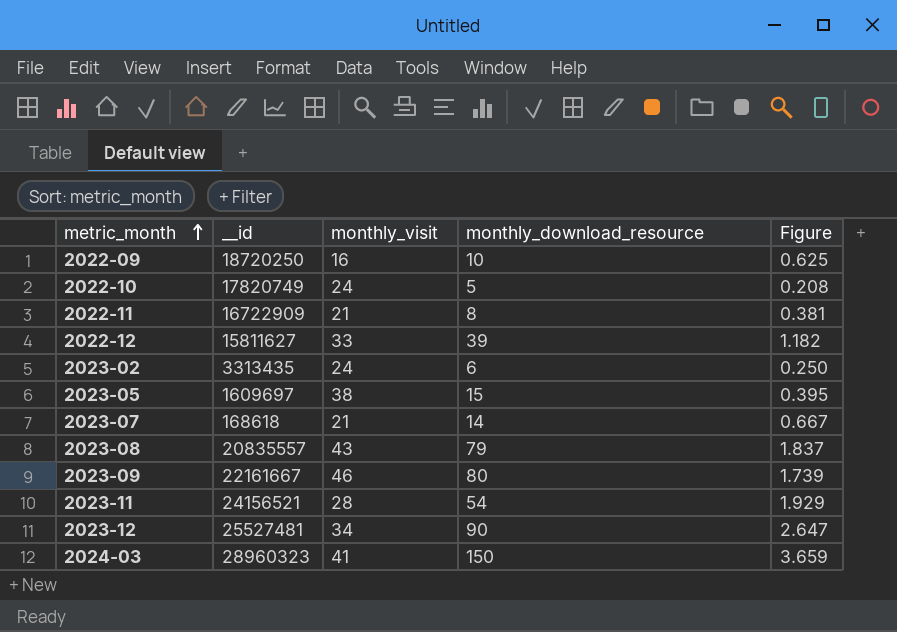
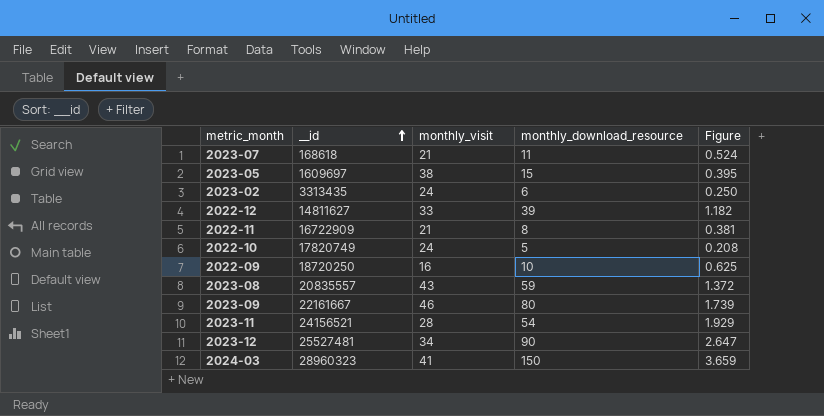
row order: metric_month ascending -> __id ascending
2023-07 | monthly_download_resource: 14 -> 11
2023-07 | Figure: 0.667 -> 0.524
2022-12 | __id: 15811627 -> 14811627
2023-08 | monthly_download_resource: 79 -> 59
2023-08 | Figure: 1.837 -> 1.372

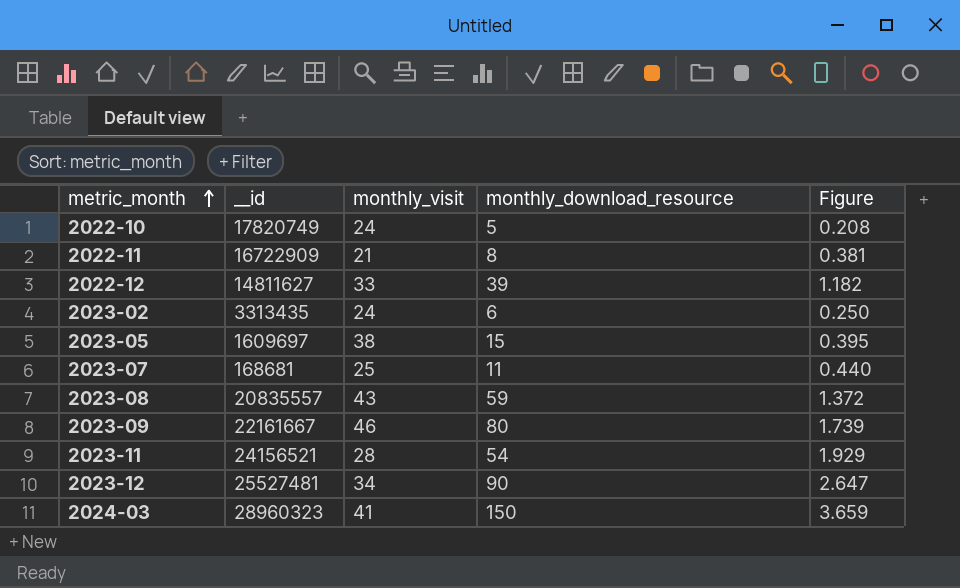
row order: __id ascending -> metric_month ascending
row 2022-09: 18720250 | 16 | 10 | 0.625 -> none
2023-07 | __id: 168618 -> 168681
2023-07 | monthly_visit: 21 -> 25
2023-07 | Figure: 0.524 -> 0.440

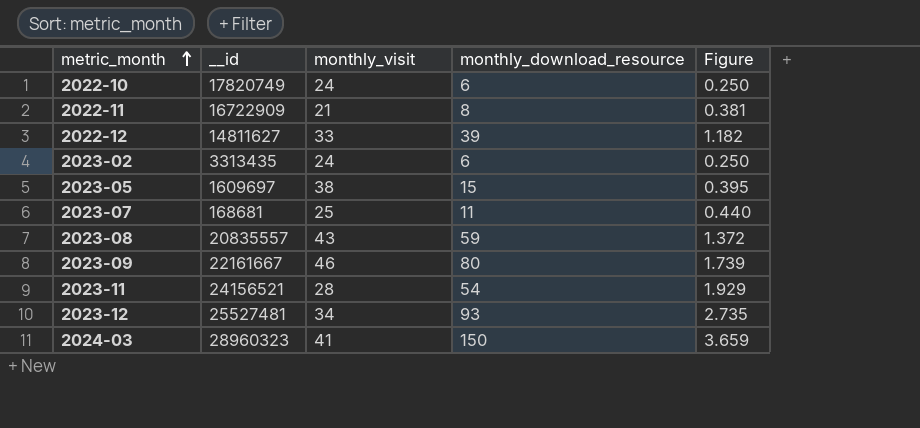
2022-10 | monthly_download_resource: 5 -> 6
2022-10 | Figure: 0.208 -> 0.250
2023-12 | monthly_download_resource: 90 -> 93
2023-12 | Figure: 2.647 -> 2.735

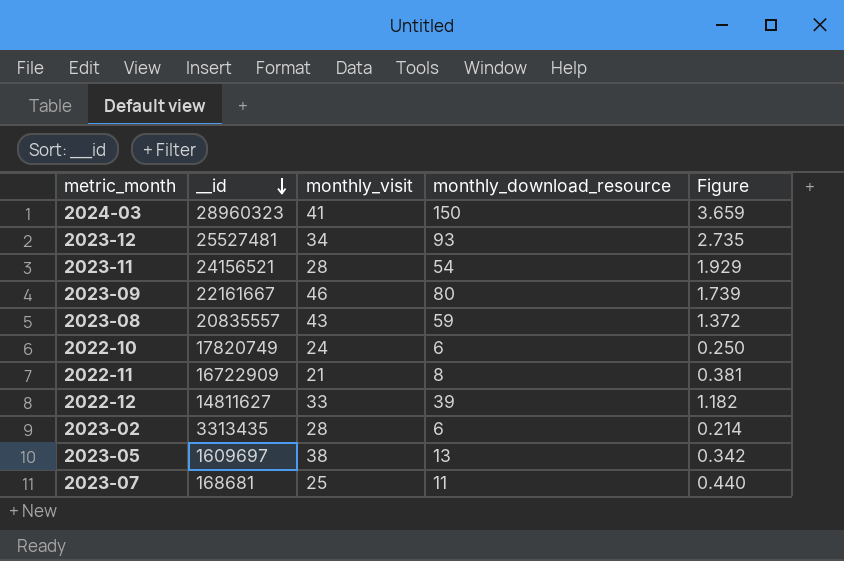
row order: metric_month ascending -> __id descending
2023-02 | monthly_visit: 24 -> 28
2023-02 | Figure: 0.250 -> 0.214
2023-05 | monthly_download_resource: 15 -> 13
2023-05 | Figure: 0.395 -> 0.342

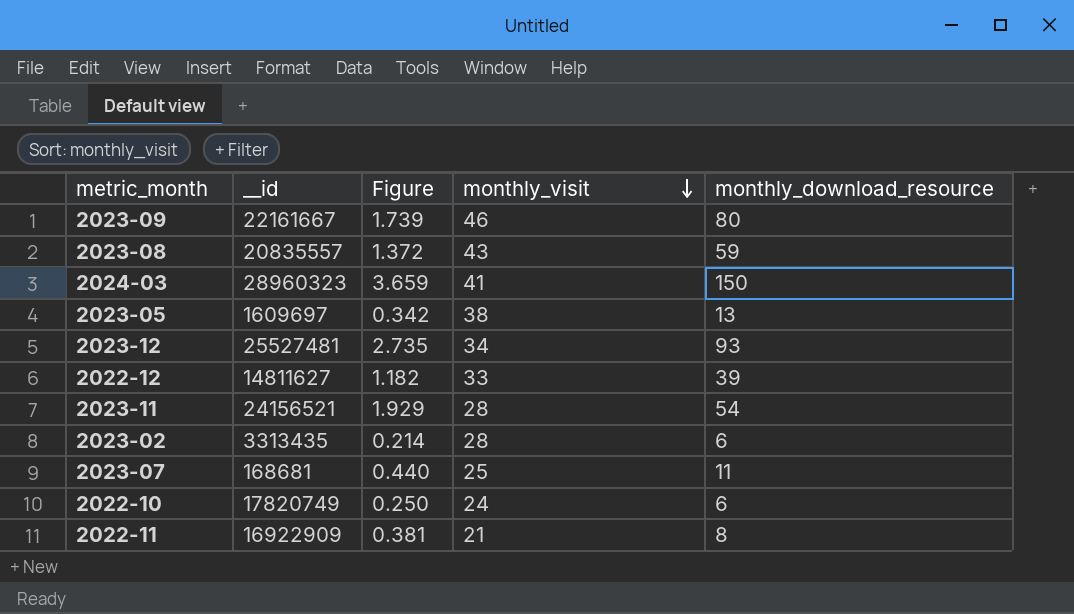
row order: __id descending -> monthly_visit descending
column Figure | position: 5 -> 3
2022-11 | __id: 16722909 -> 16922909

